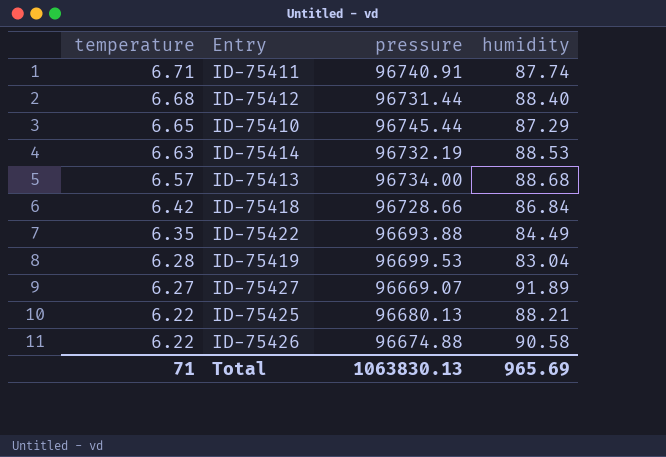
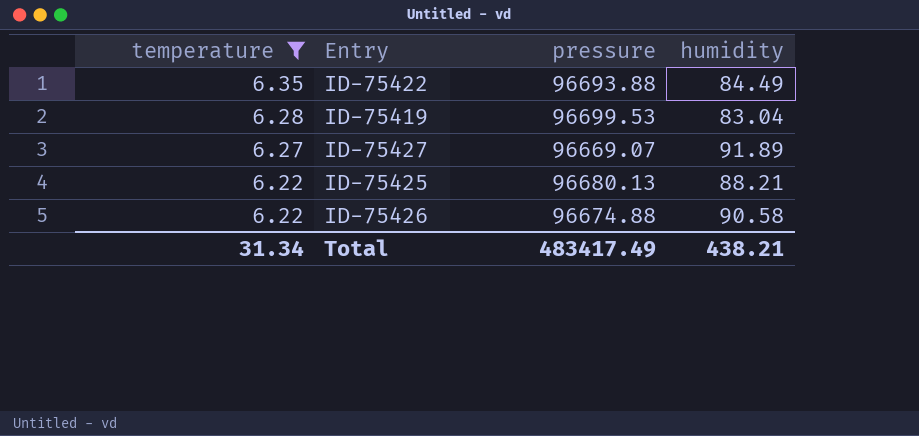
filter: none -> temperature <= 6.35
Total | temperature: 71 -> 31.34
Total | pressure: 1063830.13 -> 483417.49
Total | humidity: 965.69 -> 438.21

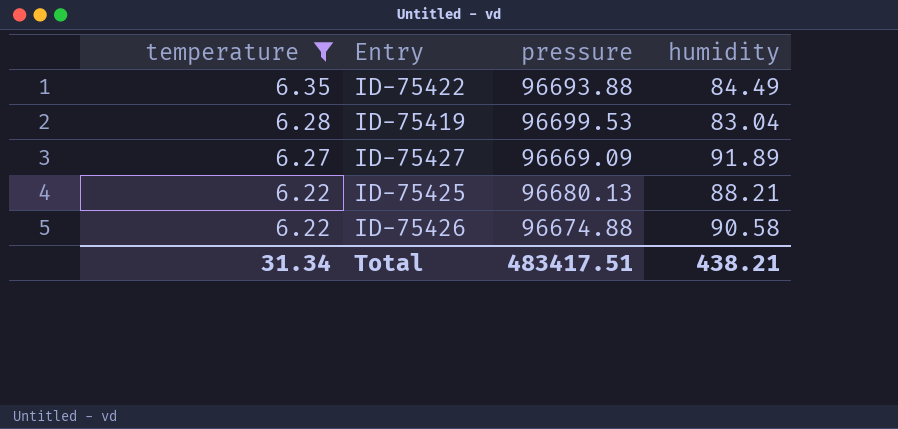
ID-75427 | pressure: 96669.07 -> 96669.09
Total | pressure: 483417.49 -> 483417.51

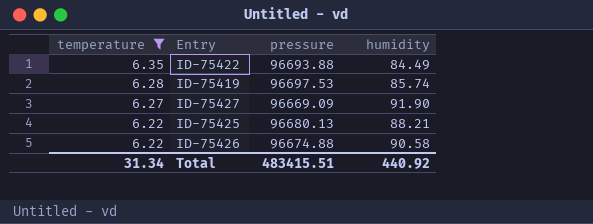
ID-75419 | pressure: 96699.53 -> 96697.53
ID-75419 | humidity: 83.04 -> 85.74
ID-75427 | humidity: 91.89 -> 91.90
Total | pressure: 483417.51 -> 483415.51
Total | humidity: 438.21 -> 440.92

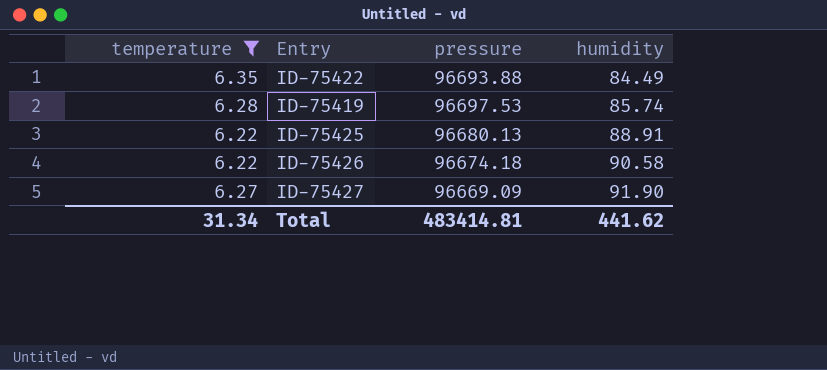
row order: temperature descending -> humidity ascending
ID-75425 | humidity: 88.21 -> 88.91
ID-75426 | pressure: 96674.88 -> 96674.18
Total | pressure: 483415.51 -> 483414.81
Total | humidity: 440.92 -> 441.62

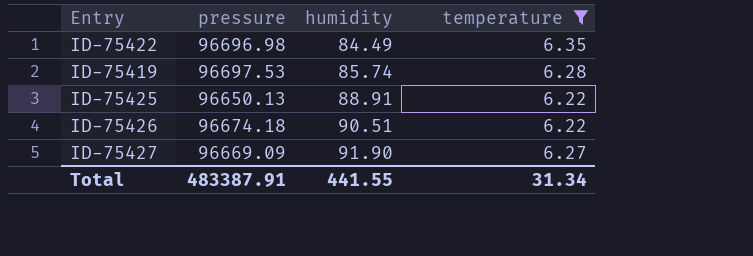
column temperature | position: 1 -> 4
ID-75422 | pressure: 96693.88 -> 96696.98
ID-75425 | pressure: 96680.13 -> 96650.13
ID-75426 | humidity: 90.58 -> 90.51
Total | pressure: 483414.81 -> 483387.91
Total | humidity: 441.62 -> 441.55

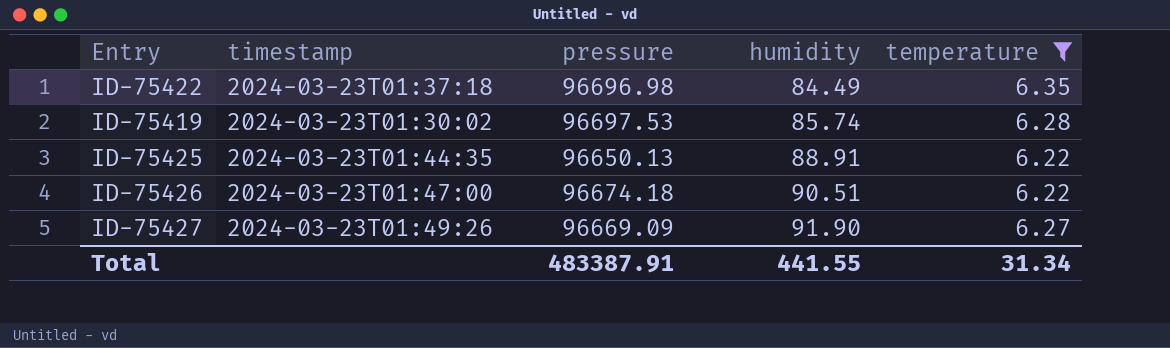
column timestamp | position: none -> 2

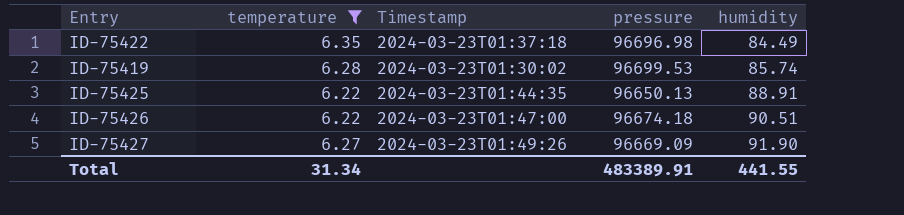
column temperature | position: 5 -> 2
column name: timestamp -> Timestamp
ID-75419 | pressure: 96697.53 -> 96699.53
Total | pressure: 483387.91 -> 483389.91

